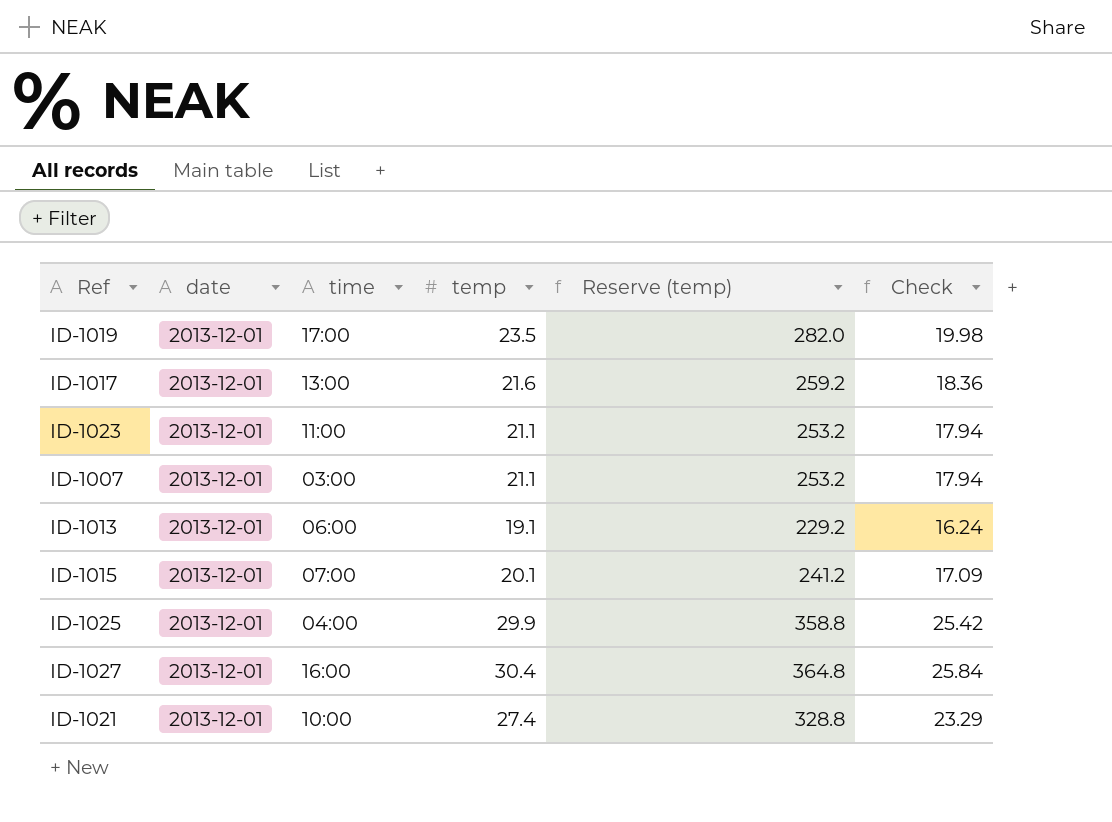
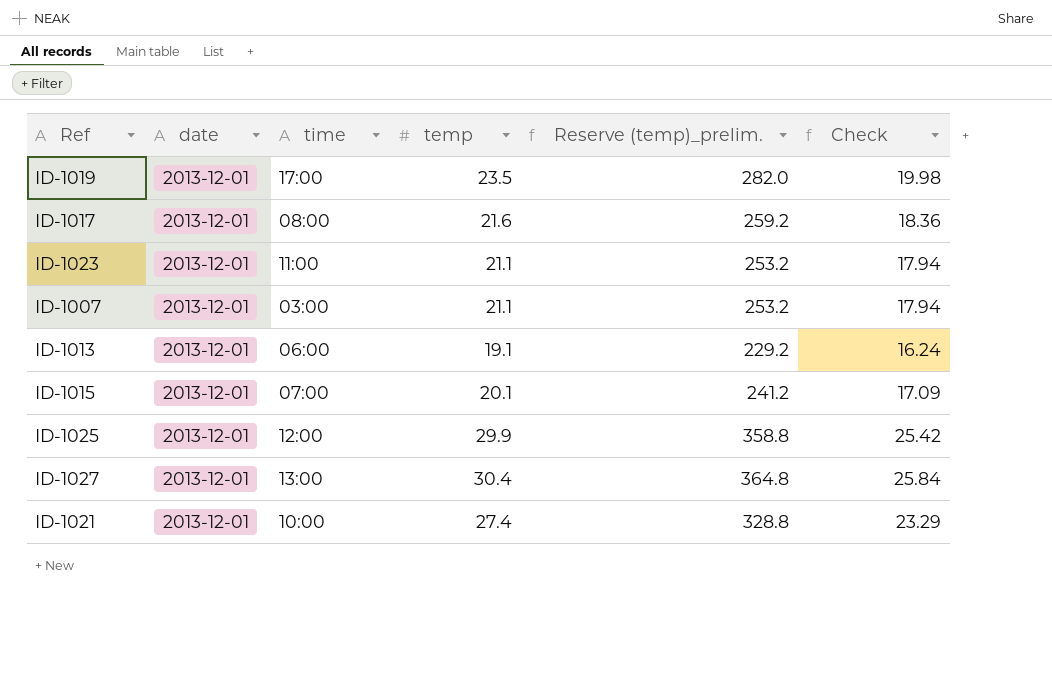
column name: Reserve (temp) -> Reserve (temp)_prelim.
ID-1017 | time: 13:00 -> 08:00
ID-1025 | time: 04:00 -> 12:00
ID-1027 | time: 16:00 -> 13:00

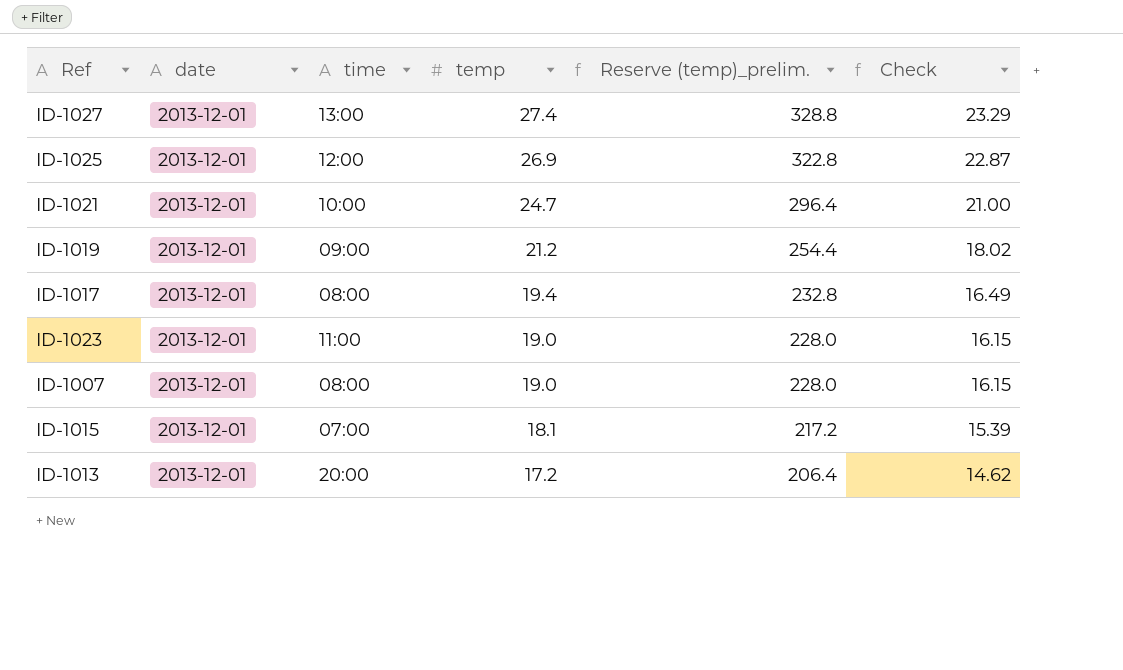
row order: none -> temp descending
ID-1027 | temp: 30.4 -> 27.4
ID-1027 | Reserve (temp)_prelim.: 364.8 -> 328.8
ID-1027 | Check: 25.84 -> 23.29
ID-1025 | temp: 29.9 -> 26.9
ID-1025 | Reserve (temp)_prelim.: 358.8 -> 322.8
ID-1025 | Check: 25.42 -> 22.87
ID-1021 | temp: 27.4 -> 24.7
ID-1021 | Reserve (temp)_prelim.: 328.8 -> 296.4
ID-1021 | Check: 23.29 -> 21.00
ID-1019 | time: 17:00 -> 09:00
ID-1019 | temp: 23.5 -> 21.2
ID-1019 | Reserve (temp)_prelim.: 282.0 -> 254.4
ID-1019 | Check: 19.98 -> 18.02
ID-1017 | temp: 21.6 -> 19.4
ID-1017 | Reserve (temp)_prelim.: 259.2 -> 232.8
ID-1017 | Check: 18.36 -> 16.49
ID-1023 | temp: 21.1 -> 19.0
ID-1023 | Reserve (temp)_prelim.: 253.2 -> 228.0
ID-1023 | Check: 17.94 -> 16.15
ID-1007 | time: 03:00 -> 08:00
ID-1007 | temp: 21.1 -> 19.0
ID-1007 | Reserve (temp)_prelim.: 253.2 -> 228.0
ID-1007 | Check: 17.94 -> 16.15
ID-1015 | temp: 20.1 -> 18.1
ID-1015 | Reserve (temp)_prelim.: 241.2 -> 217.2
ID-1015 | Check: 17.09 -> 15.39
ID-1013 | time: 06:00 -> 20:00
ID-1013 | temp: 19.1 -> 17.2
ID-1013 | Reserve (temp)_prelim.: 229.2 -> 206.4
ID-1013 | Check: 16.24 -> 14.62

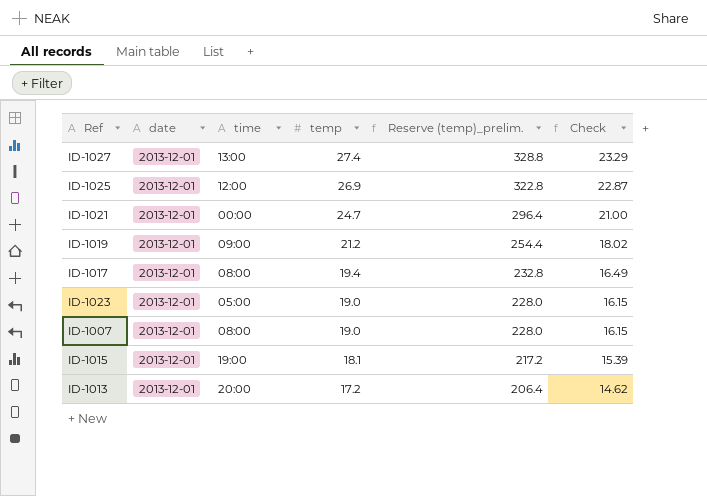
ID-1021 | time: 10:00 -> 00:00
ID-1023 | time: 11:00 -> 05:00
ID-1015 | time: 07:00 -> 19:00

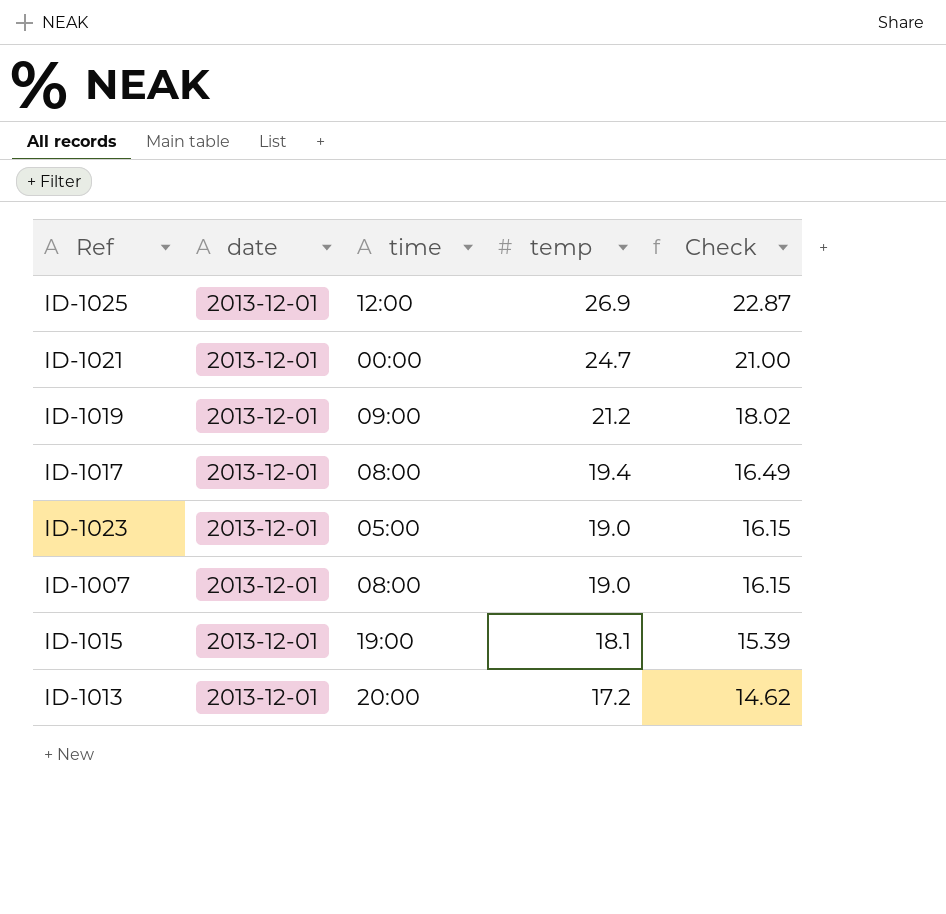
column Reserve (temp)_prelim. | formula: [temp] * 12 -> none
row ID-1027: 2013-12-01 | 13:00 | 27.4 | 328.8 | 23.29 -> none

